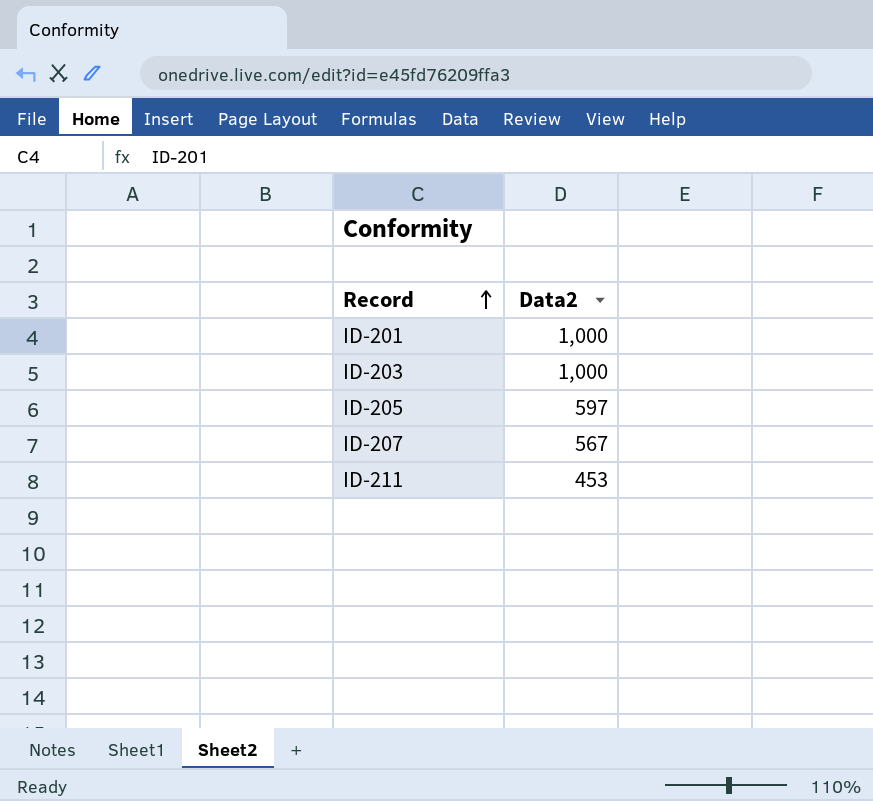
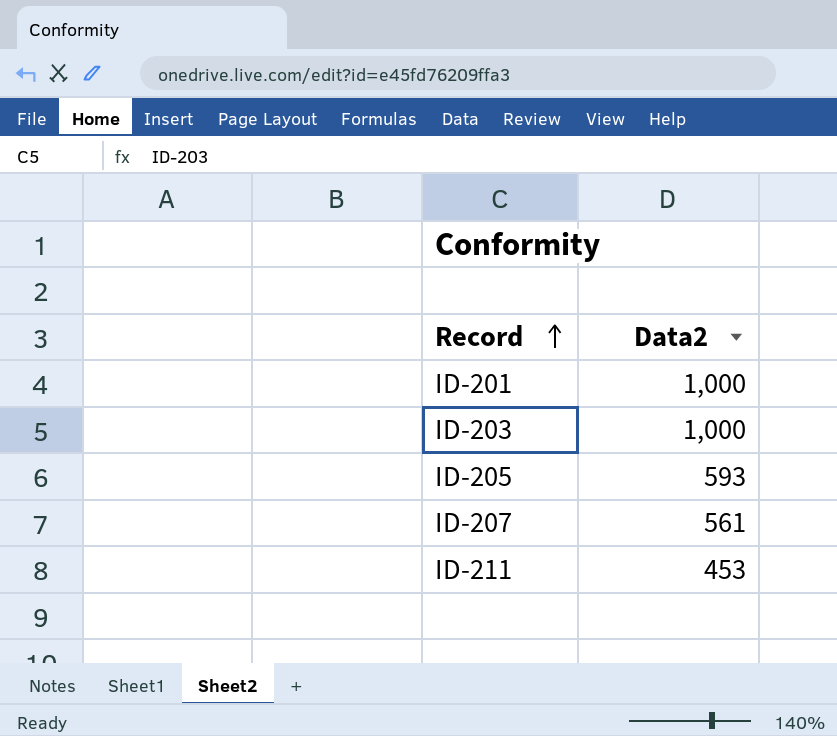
ID-205 | Data2: 597 -> 593
ID-207 | Data2: 567 -> 561

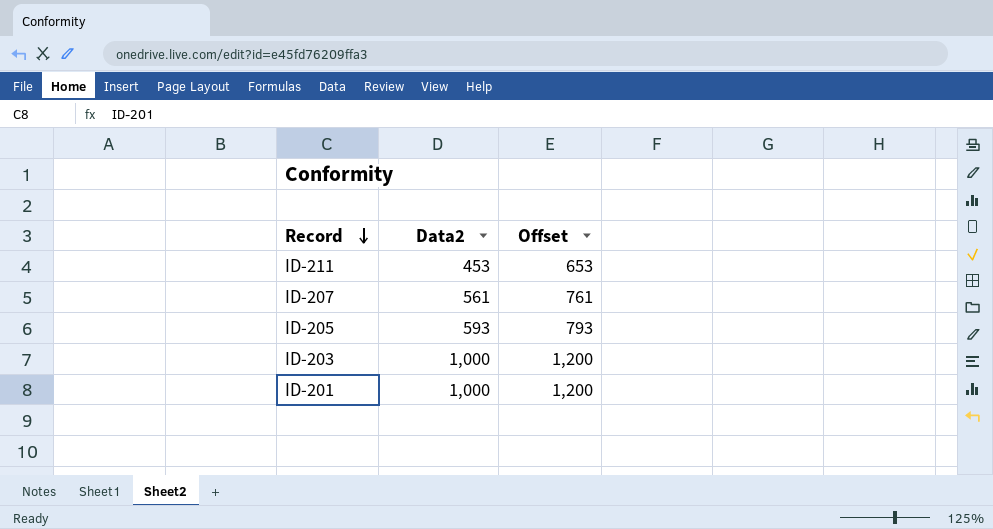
row order: Record ascending -> Record descending
column Offset | formula: none -> [Data2] + 200

